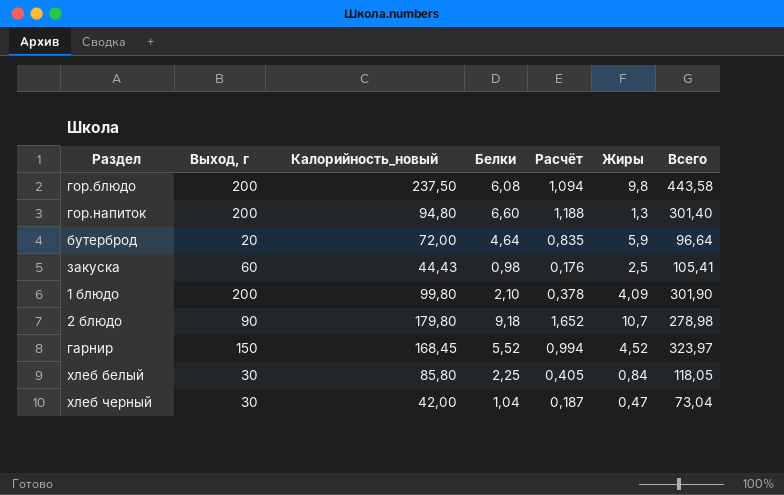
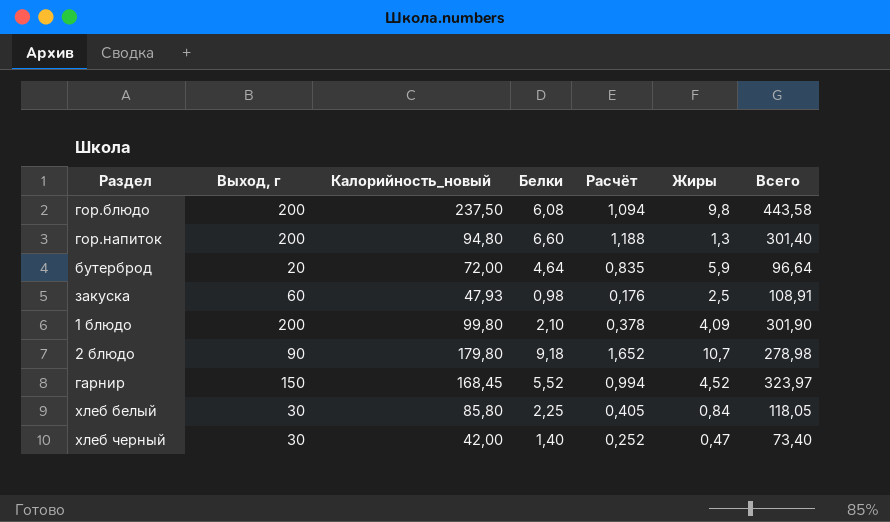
закуска | Калорийность_новый: 44,43 -> 47,93
закуска | Всего: 105,41 -> 108,91
хлеб черный | Белки: 1,04 -> 1,40
хлеб черный | Расчёт: 0,187 -> 0,252
хлеб черный | Всего: 73,04 -> 73,40

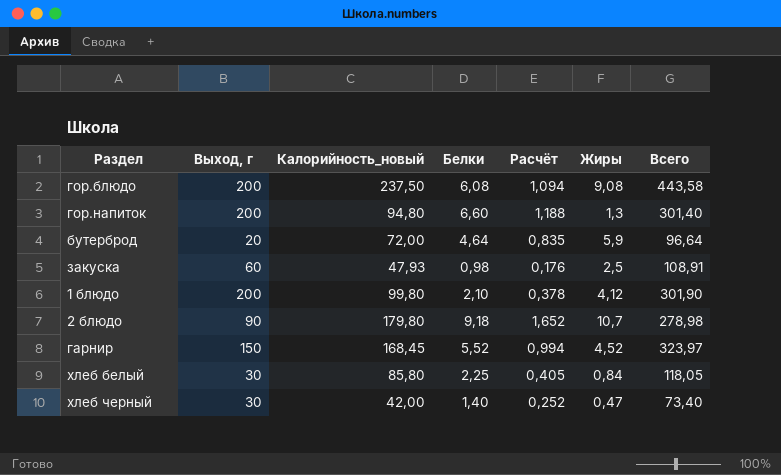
гор.блюдо | Жиры: 9,8 -> 9,08
1 блюдо | Жиры: 4,09 -> 4,12

